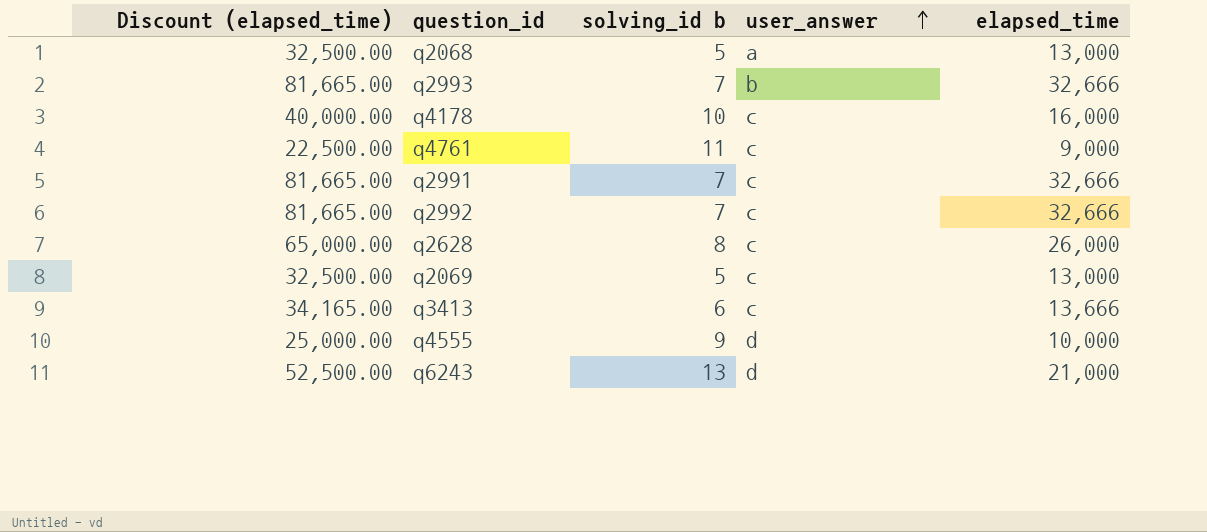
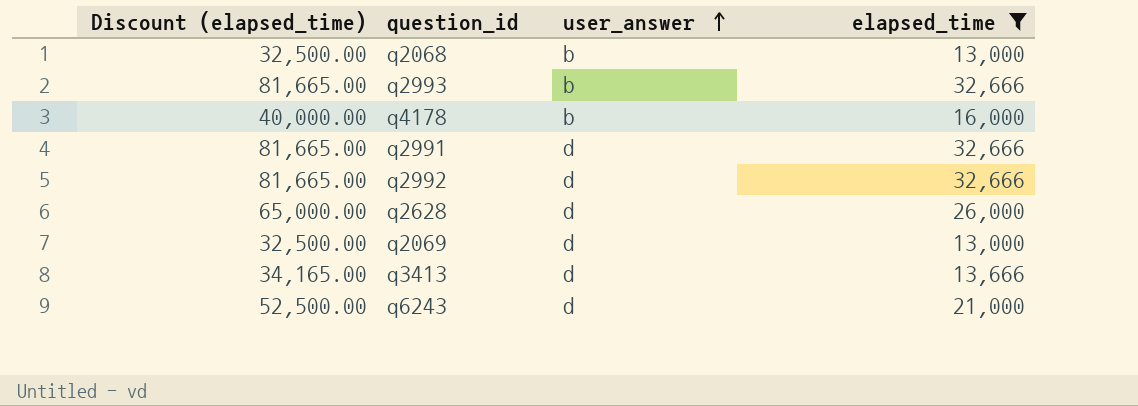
filter: none -> elapsed_time >= 13,000
column solving_id b | position: 3 -> none
q2068 | user_answer: a -> b
q4178 | user_answer: c -> b
q2991 | user_answer: c -> d
q2992 | user_answer: c -> d
q2628 | user_answer: c -> d
q2069 | user_answer: c -> d
q3413 | user_answer: c -> d

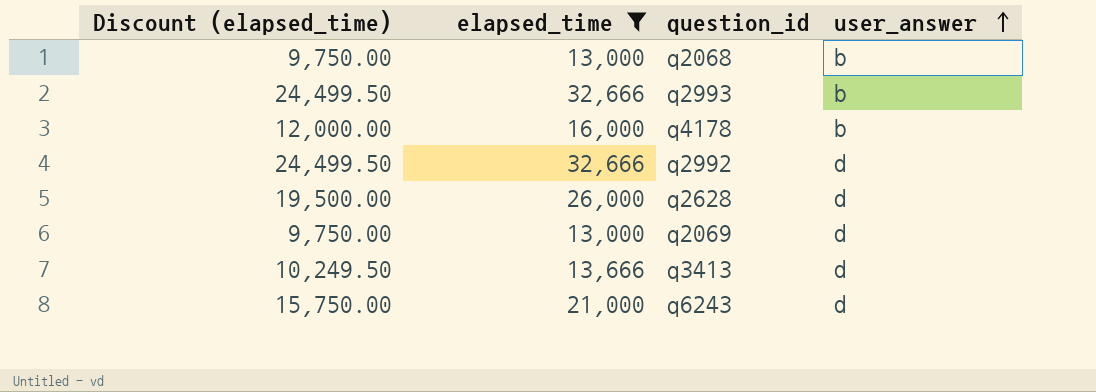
column Discount (elapsed_time) | formula: [elapsed_time] * 2.5 -> [elapsed_time] * 0.75
column elapsed_time | position: 4 -> 2
row q2991: 81,665.00 | d | 32,666 -> none

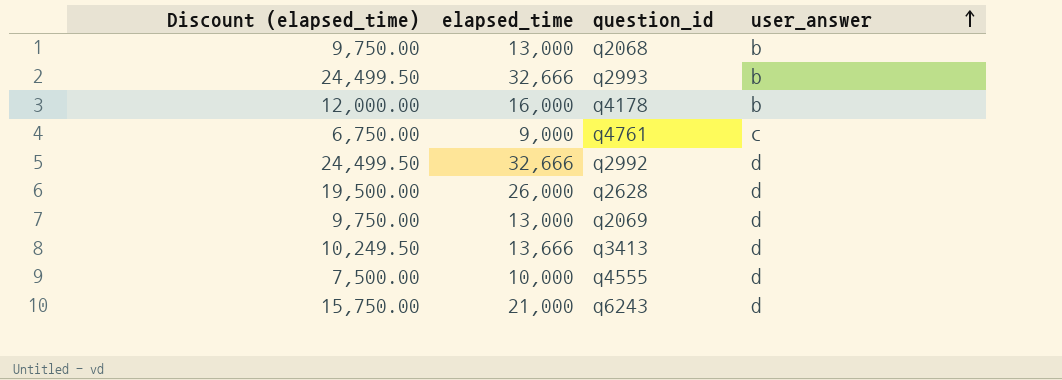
filter: elapsed_time >= 13,000 -> none

